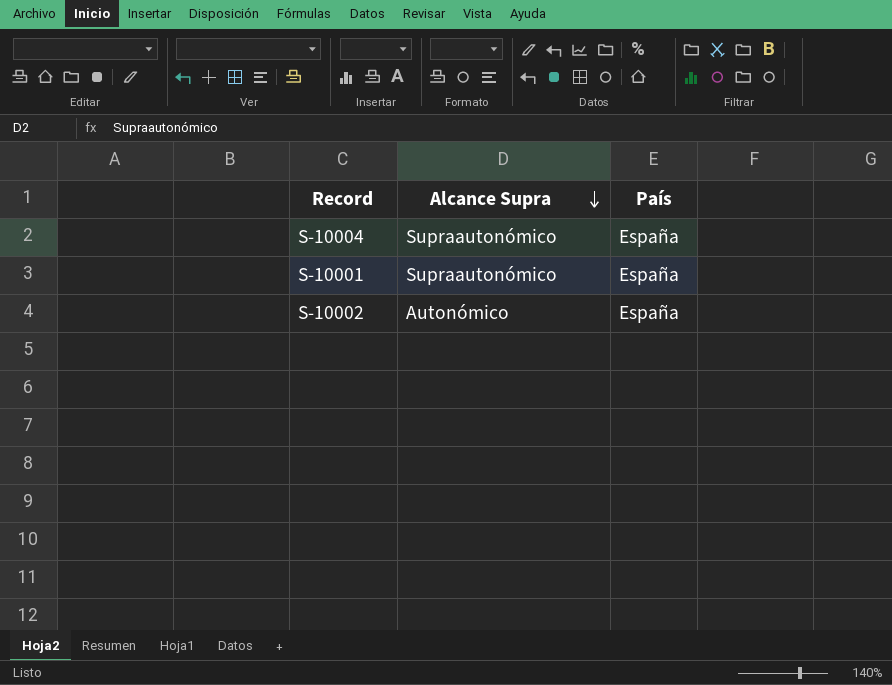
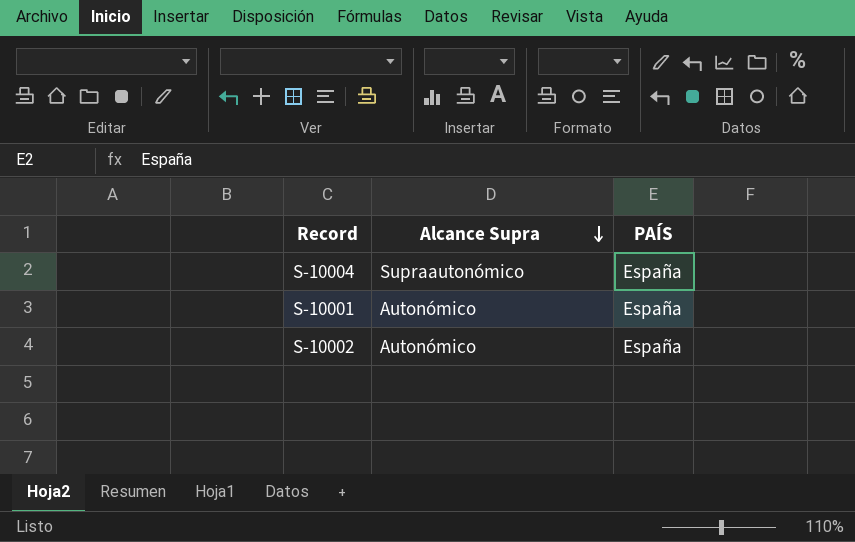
column name: País -> PAÍS
S-10001 | Alcance Supra: Supraautonómico -> Autonómico

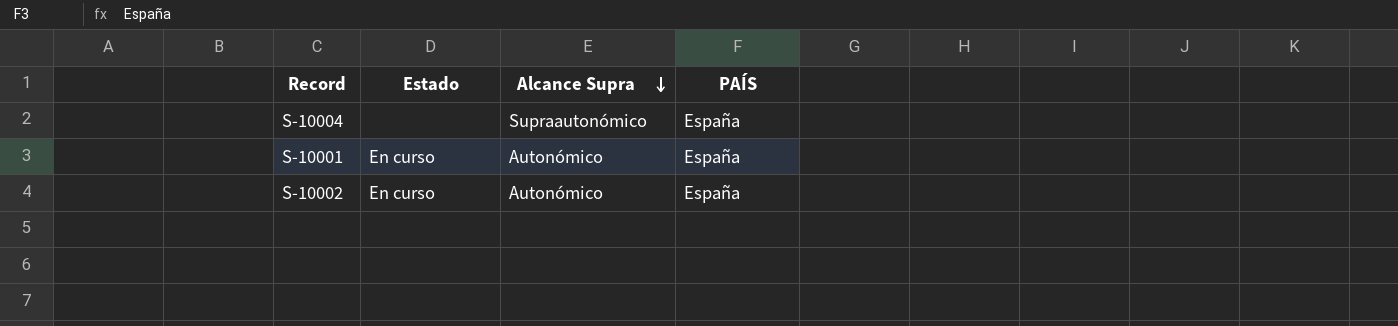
column Estado | position: none -> 2

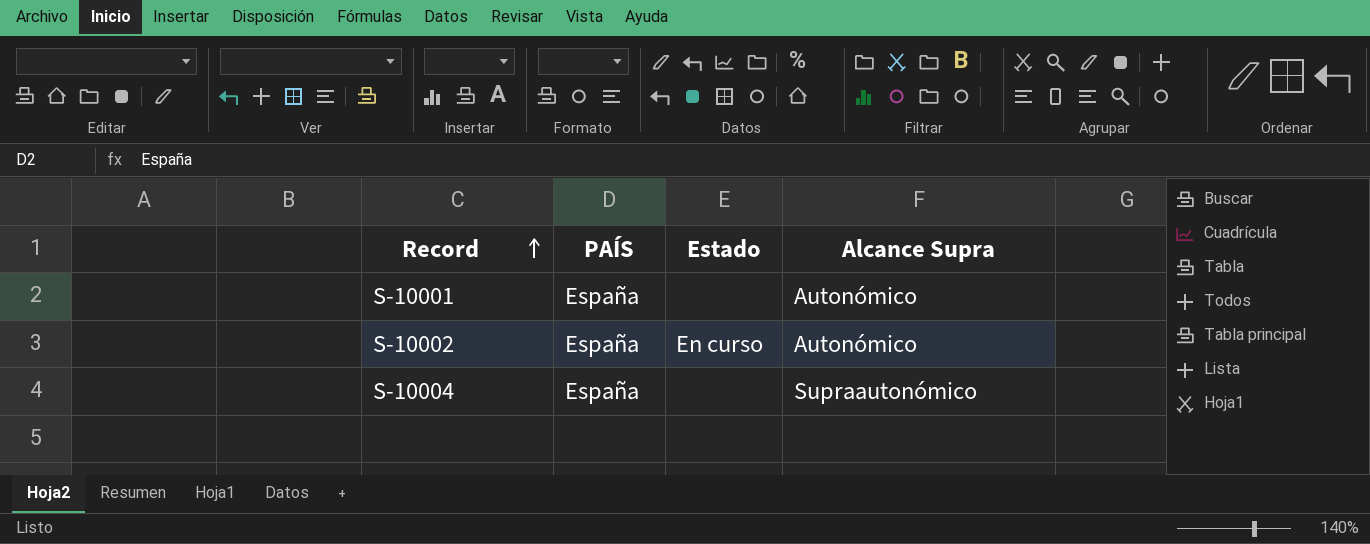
row order: Alcance Supra descending -> Record ascending
column PAÍS | position: 4 -> 2
S-10001 | Estado: En curso -> none

